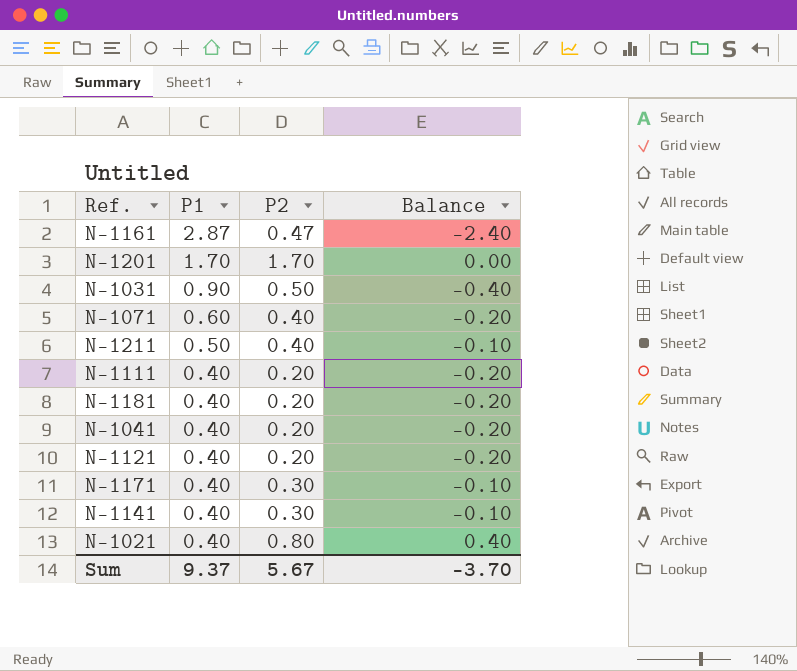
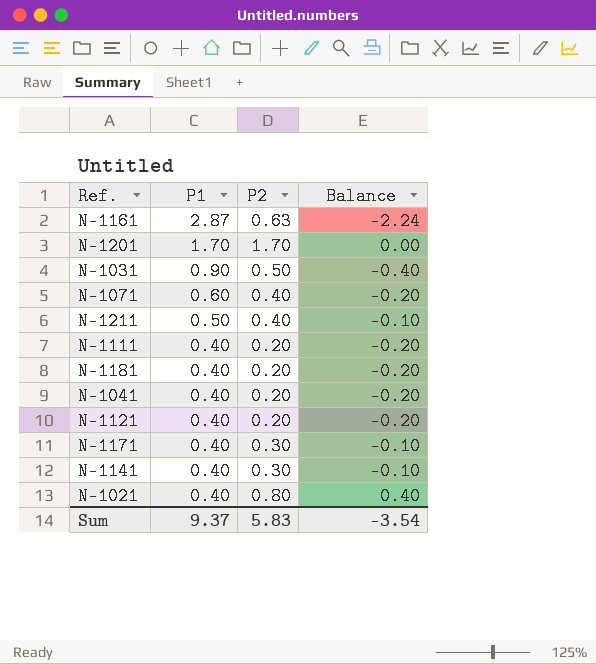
N-1161 | P2: 0.47 -> 0.63
N-1161 | Balance: -2.40 -> -2.24
Sum | P2: 5.67 -> 5.83
Sum | Balance: -3.70 -> -3.54

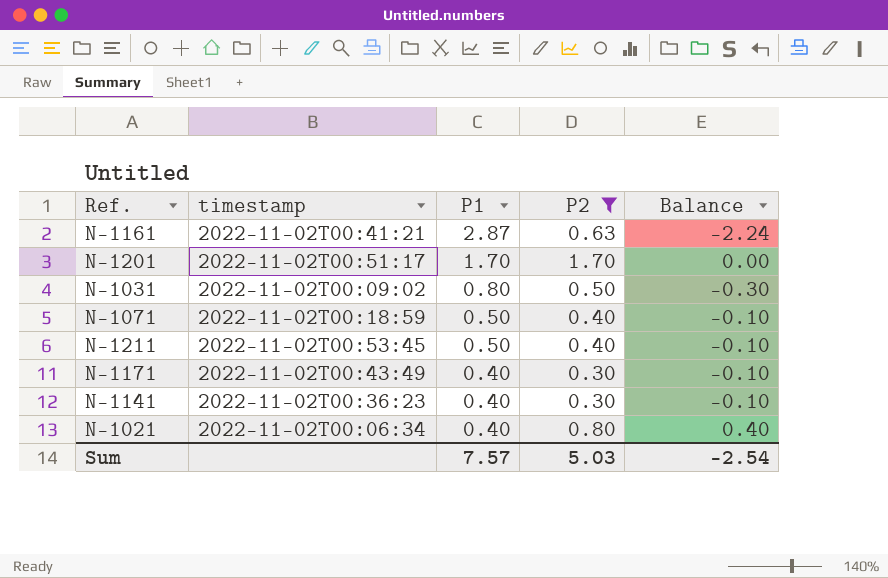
filter: none -> P2 != 0.20
column timestamp | position: none -> 2
N-1031 | P1: 0.90 -> 0.80
N-1031 | Balance: -0.40 -> -0.30
N-1071 | P1: 0.60 -> 0.50
N-1071 | Balance: -0.20 -> -0.10
Sum | P1: 9.37 -> 7.57
Sum | P2: 5.83 -> 5.03
Sum | Balance: -3.54 -> -2.54

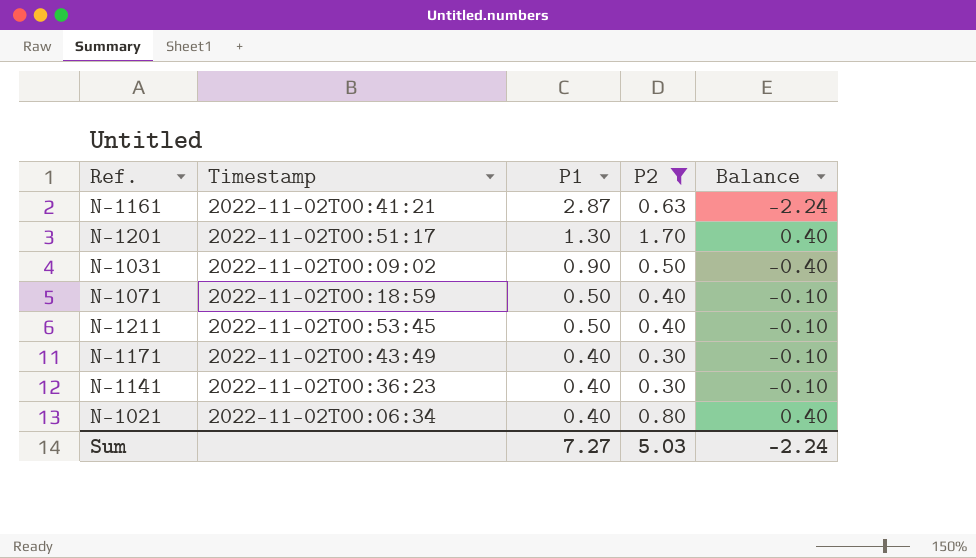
column name: timestamp -> Timestamp
N-1201 | P1: 1.70 -> 1.30
N-1201 | Balance: 0.00 -> 0.40
N-1031 | P1: 0.80 -> 0.90
N-1031 | Balance: -0.30 -> -0.40
Sum | P1: 7.57 -> 7.27
Sum | Balance: -2.54 -> -2.24

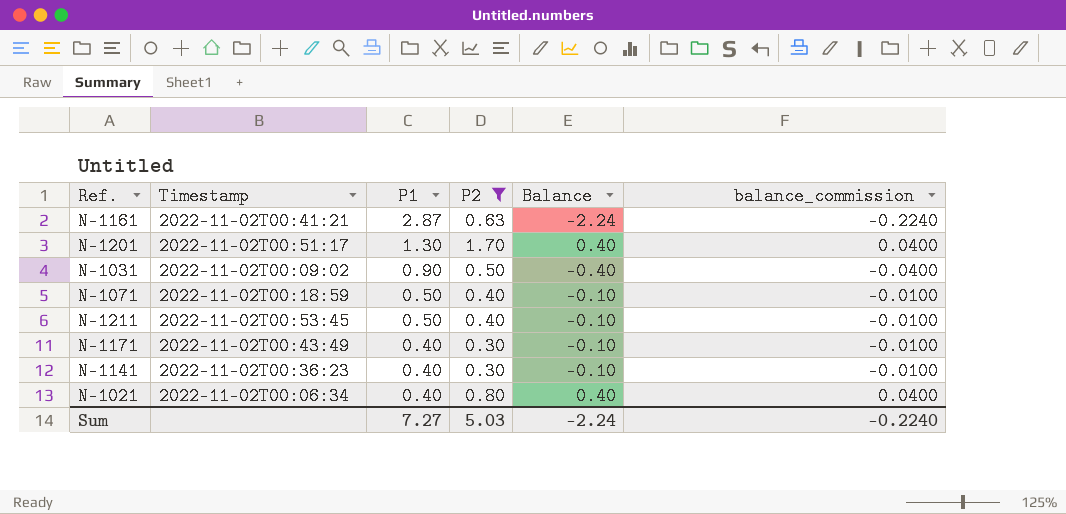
column balance_commission | formula: none -> [Balance] * 0.1

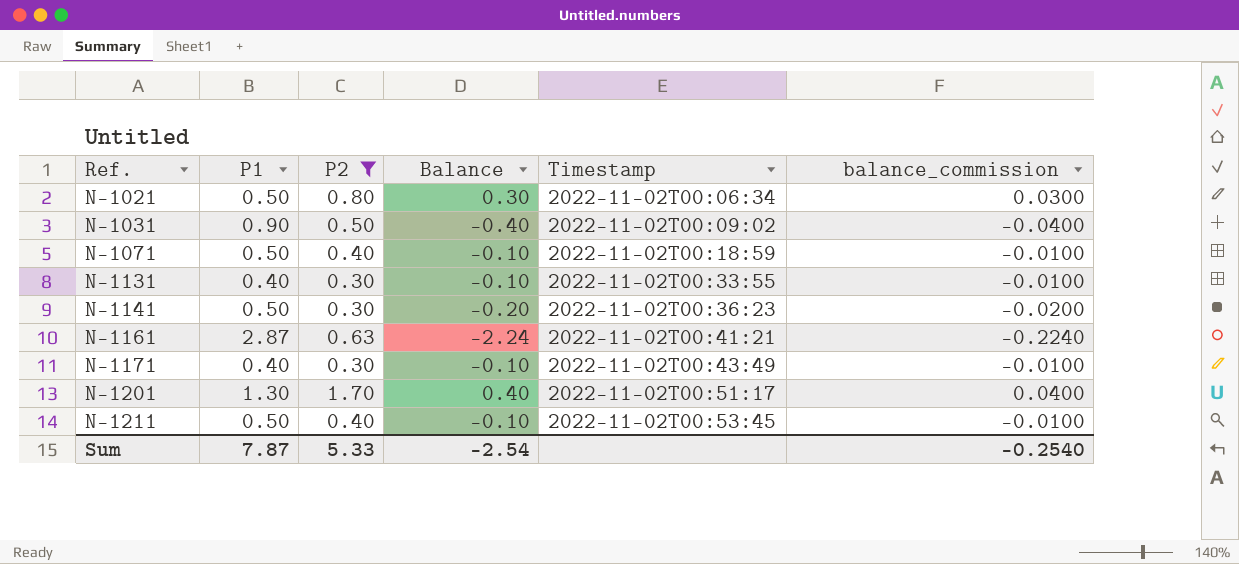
row order: P1 descending -> Ref. ascending
column Timestamp | position: 2 -> 5
N-1021 | P1: 0.40 -> 0.50
N-1021 | Balance: 0.40 -> 0.30
N-1021 | balance_commission: 0.0400 -> 0.0300
row N-1131: none -> 0.40 | 0.30 | -0.10 | 2022-11-02T00:33:55 | -0.0100
N-1141 | P1: 0.40 -> 0.50
N-1141 | Balance: -0.10 -> -0.20
N-1141 | balance_commission: -0.0100 -> -0.0200
Sum | P1: 7.27 -> 7.87
Sum | P2: 5.03 -> 5.33
Sum | Balance: -2.24 -> -2.54
Sum | balance_commission: -0.2240 -> -0.2540

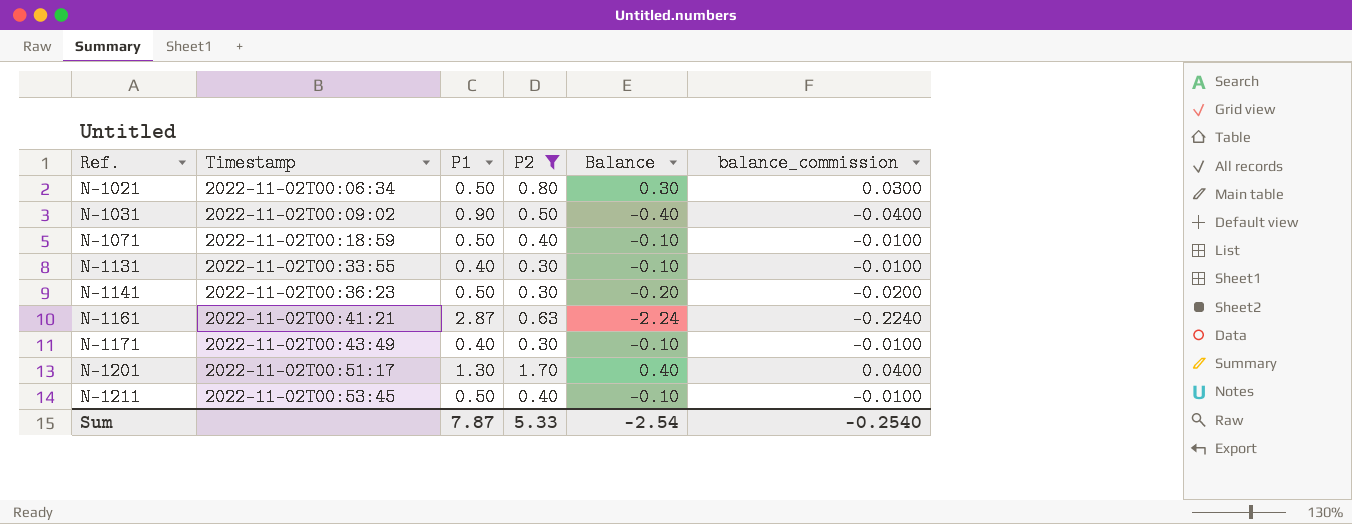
column Timestamp | position: 5 -> 2

